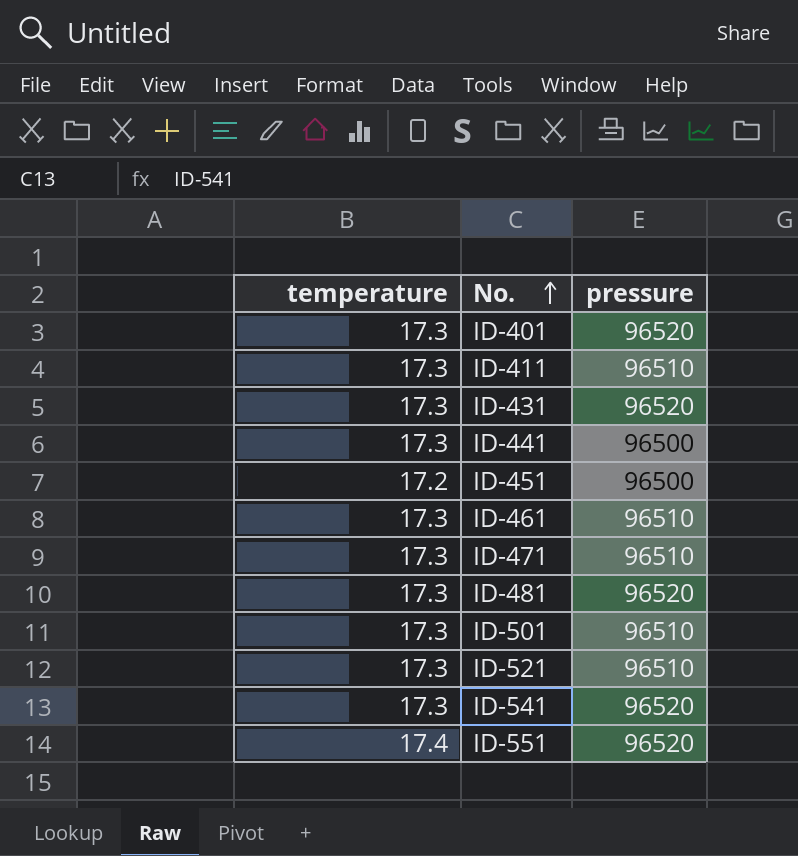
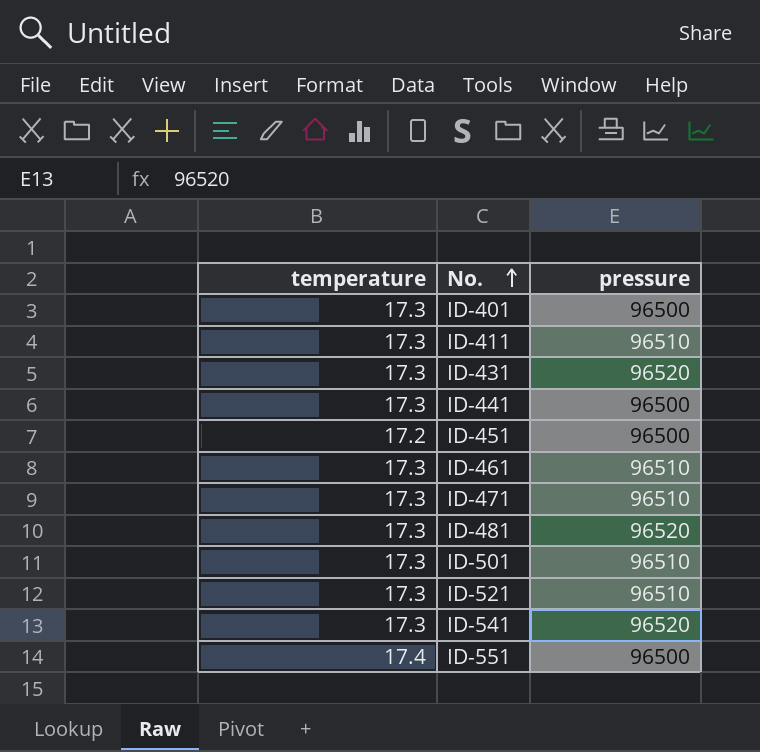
ID-401 | pressure: 96520 -> 96500
ID-551 | pressure: 96520 -> 96500

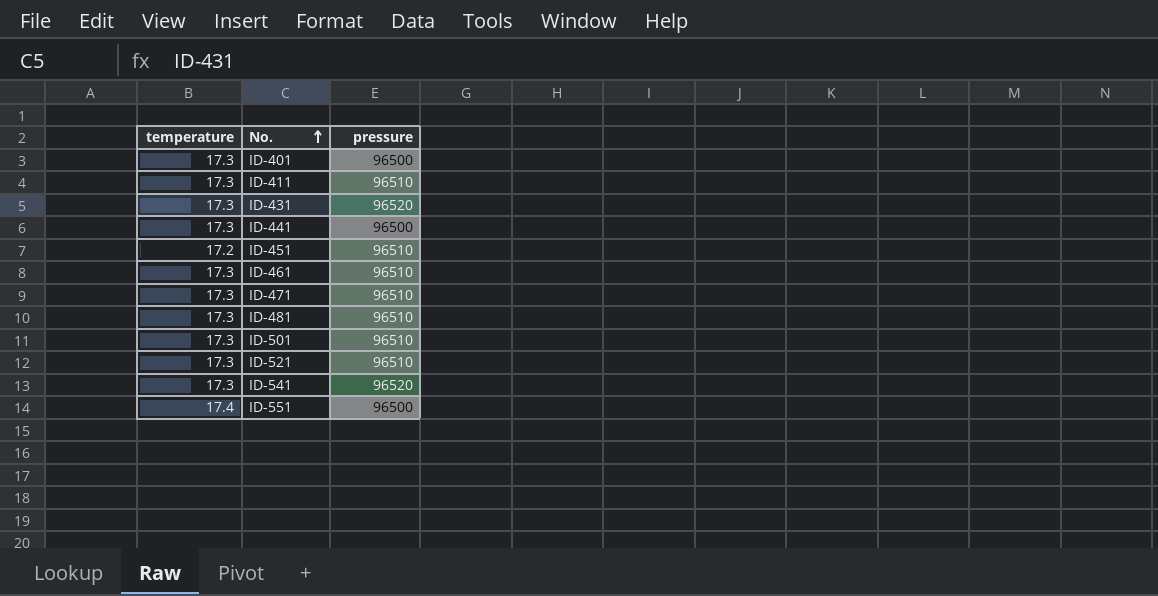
ID-451 | pressure: 96500 -> 96510
ID-481 | pressure: 96520 -> 96510

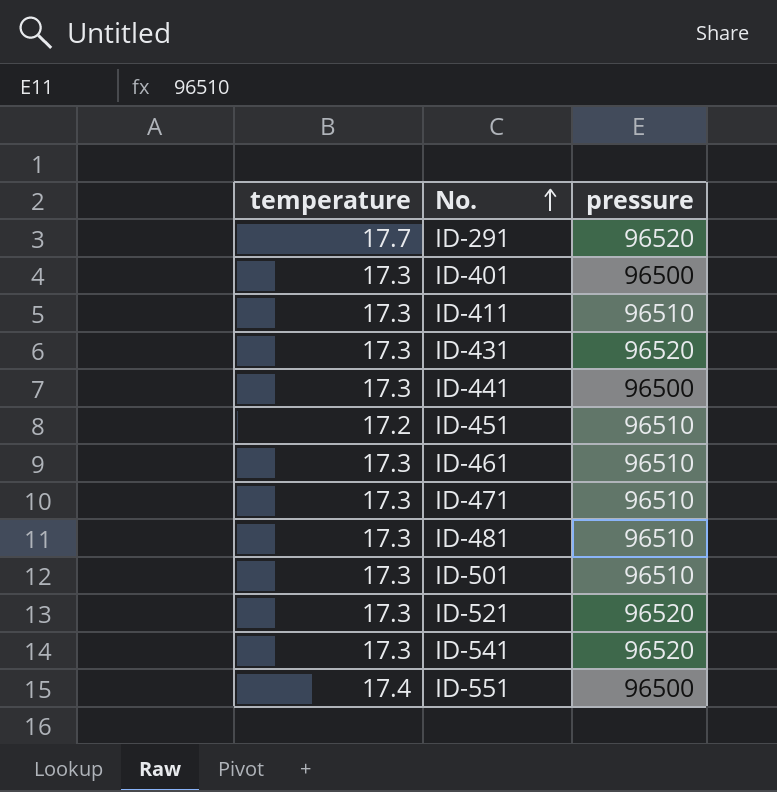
row ID-291: none -> 17.7 | 96520
ID-521 | pressure: 96510 -> 96520

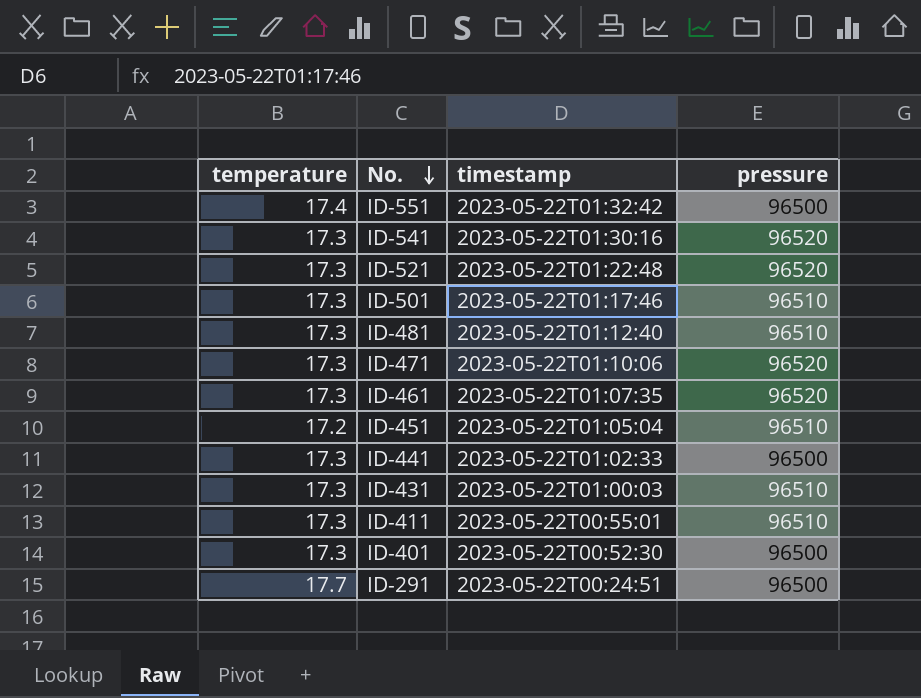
row order: No. ascending -> No. descending
column timestamp | position: none -> 3
ID-471 | pressure: 96510 -> 96520
ID-461 | pressure: 96510 -> 96520
ID-431 | pressure: 96520 -> 96510
ID-291 | pressure: 96520 -> 96500

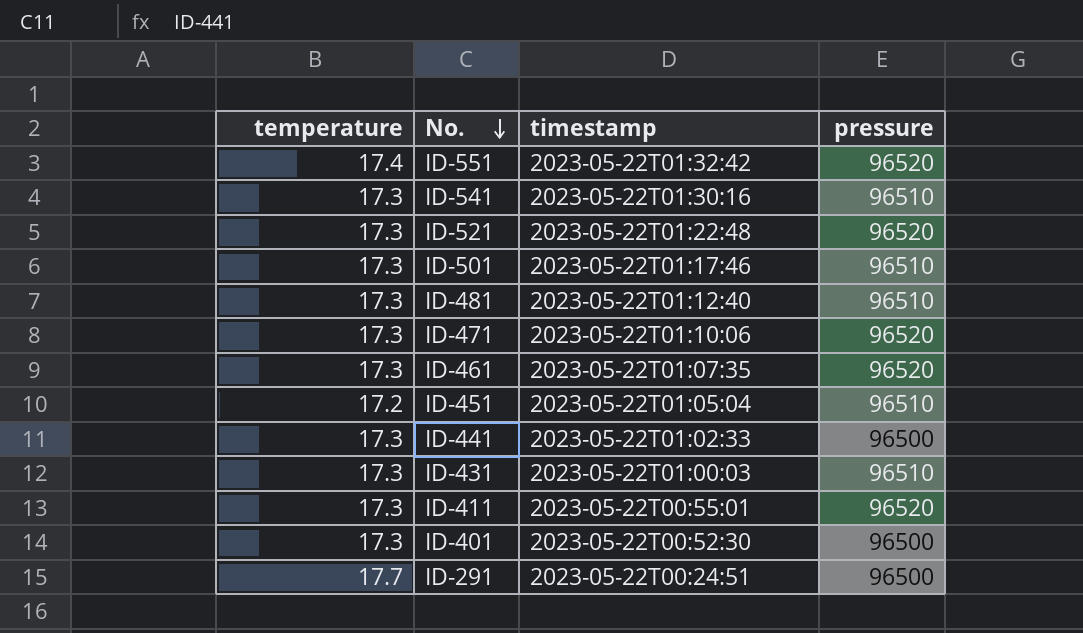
ID-551 | pressure: 96500 -> 96520
ID-541 | pressure: 96520 -> 96510
ID-411 | pressure: 96510 -> 96520

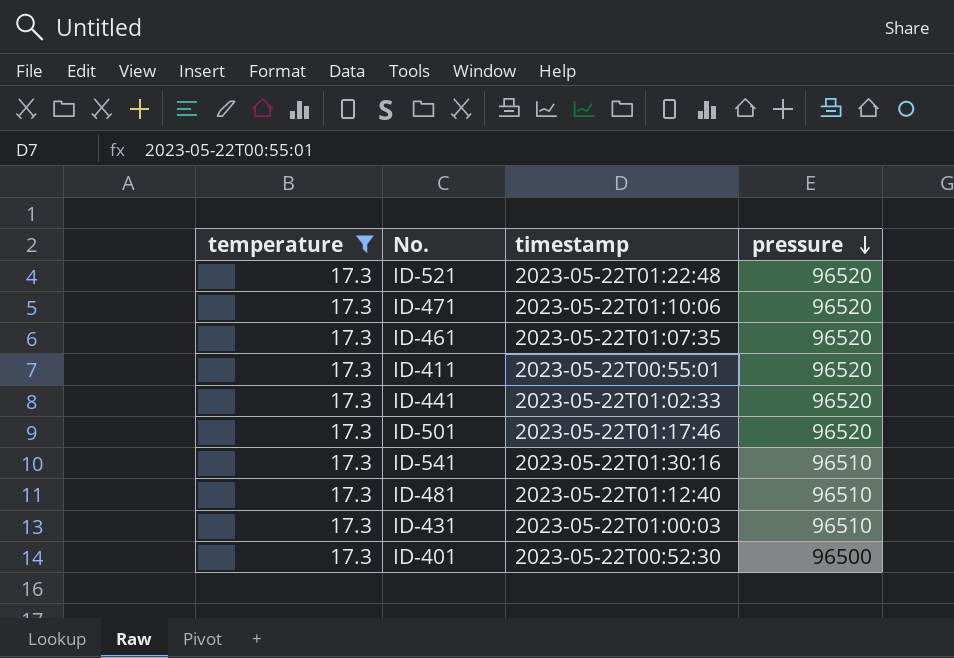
filter: none -> temperature = 17.3
row order: No. descending -> pressure descending
ID-441 | pressure: 96500 -> 96520
ID-501 | pressure: 96510 -> 96520

